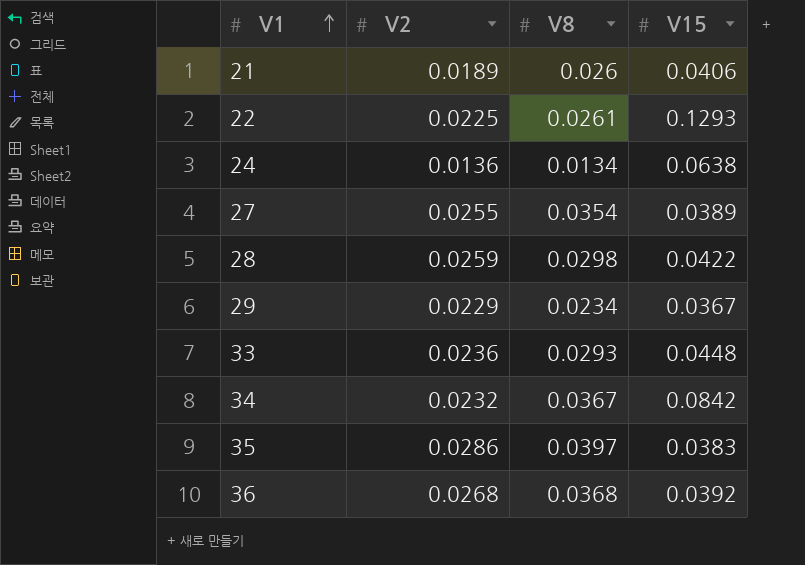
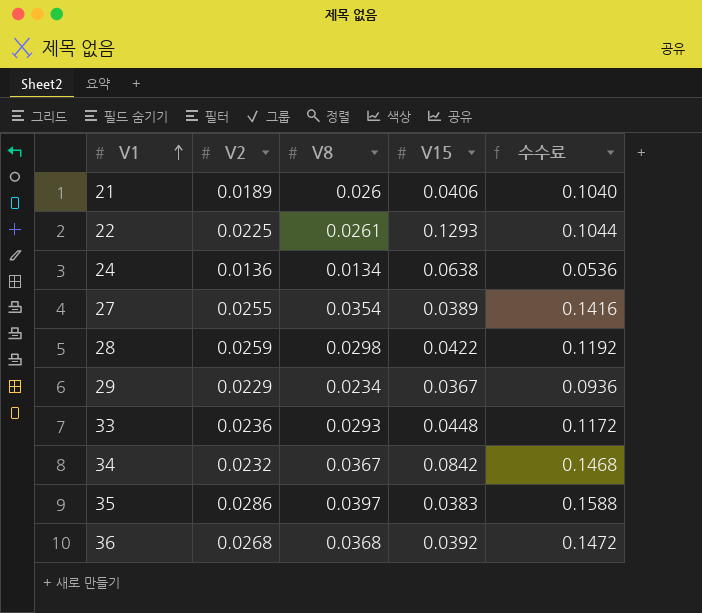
column 수수료 | formula: none -> [V8] * 4

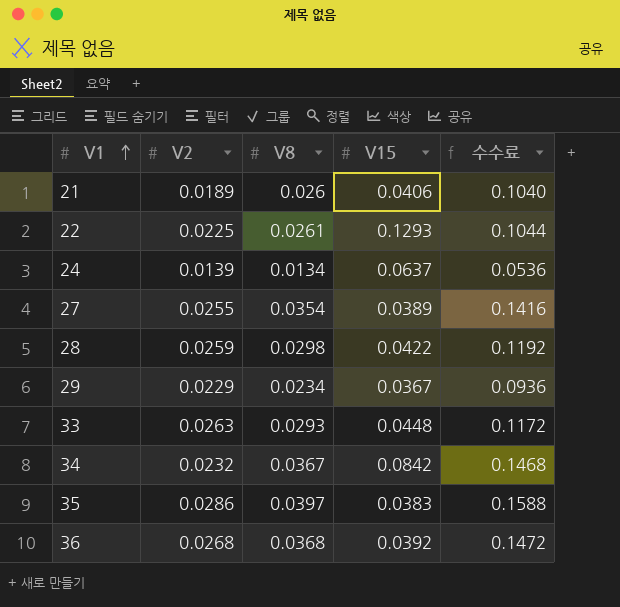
24 | V2: 0.0136 -> 0.0139
24 | V15: 0.0638 -> 0.0637
33 | V2: 0.0236 -> 0.0263

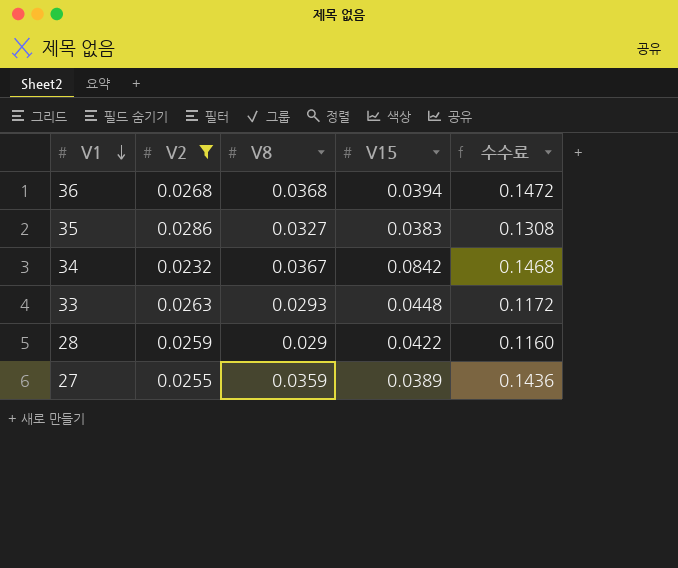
filter: none -> V2 >= 0.0232
row order: V1 ascending -> V1 descending
36 | V15: 0.0392 -> 0.0394
35 | V8: 0.0397 -> 0.0327
35 | 수수료: 0.1588 -> 0.1308
28 | V8: 0.0298 -> 0.029
28 | 수수료: 0.1192 -> 0.1160
27 | V8: 0.0354 -> 0.0359
27 | 수수료: 0.1416 -> 0.1436

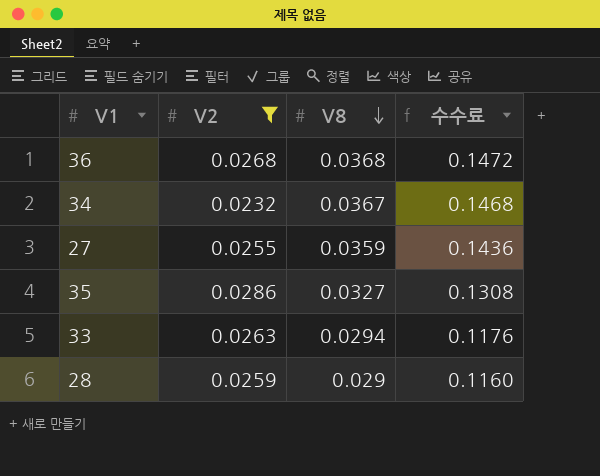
row order: V1 descending -> V8 descending
column V15 | position: 4 -> none
33 | V8: 0.0293 -> 0.0294
33 | 수수료: 0.1172 -> 0.1176

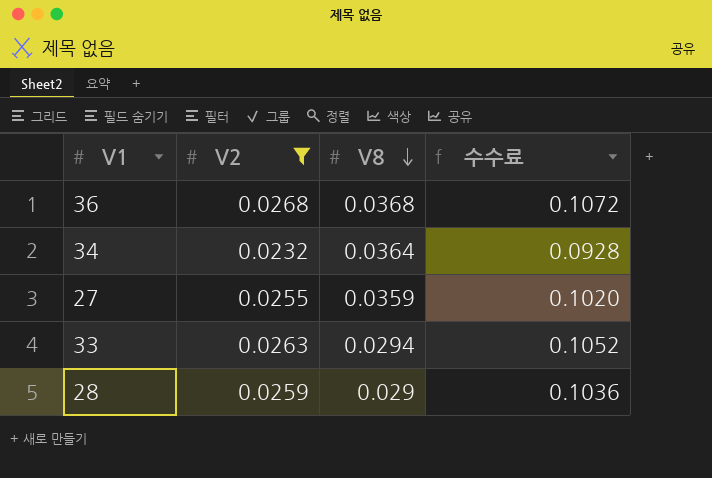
column 수수료 | formula: [V8] * 4 -> [V2] * 4
row 35: 0.0286 | 0.0327 | 0.1308 -> none
34 | V8: 0.0367 -> 0.0364

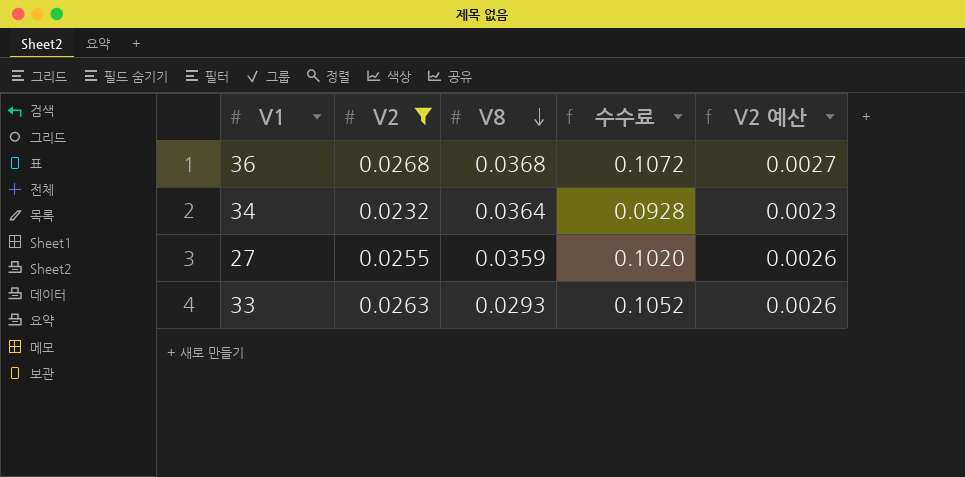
column V2 예산 | formula: none -> [V2] * 0.1
row 28: 0.0259 | 0.029 | 0.1036 -> none
33 | V8: 0.0294 -> 0.0293

